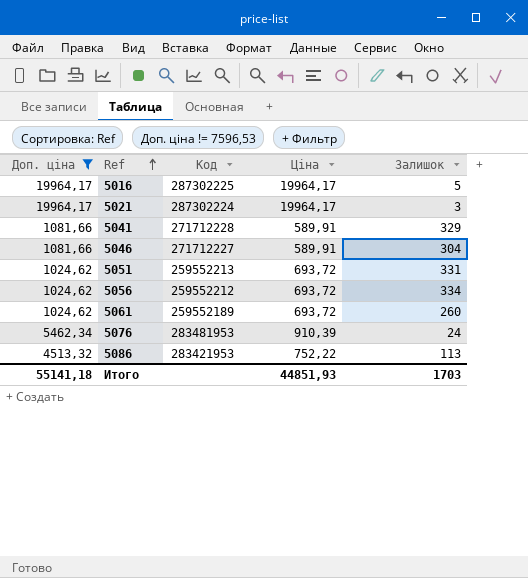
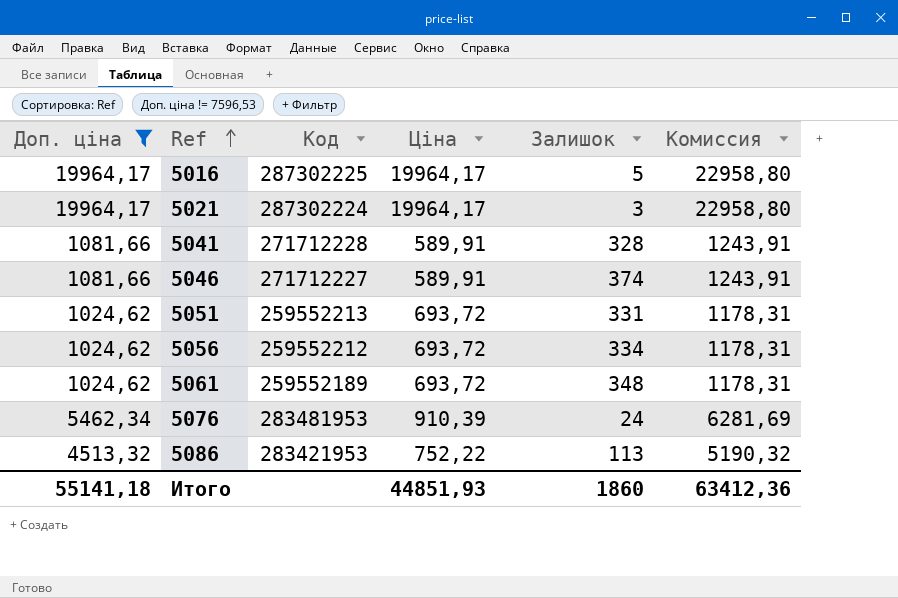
column Комиссия | formula: none -> [Доп. ціна] * 1,15
5041 | Залишок: 329 -> 328
5046 | Залишок: 304 -> 374
5061 | Залишок: 260 -> 348
Итого | Залишок: 1703 -> 1860

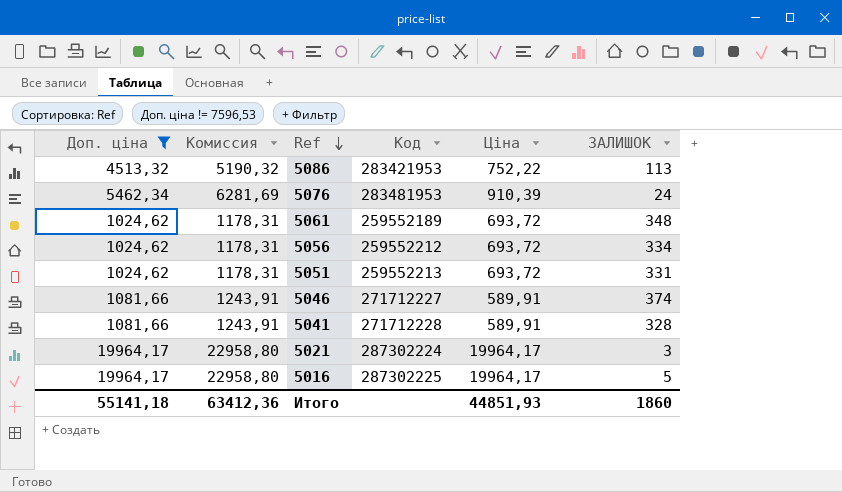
row order: Ref ascending -> Ref descending
column Комиссия | position: 6 -> 2
column name: Залишок -> ЗАЛИШОК

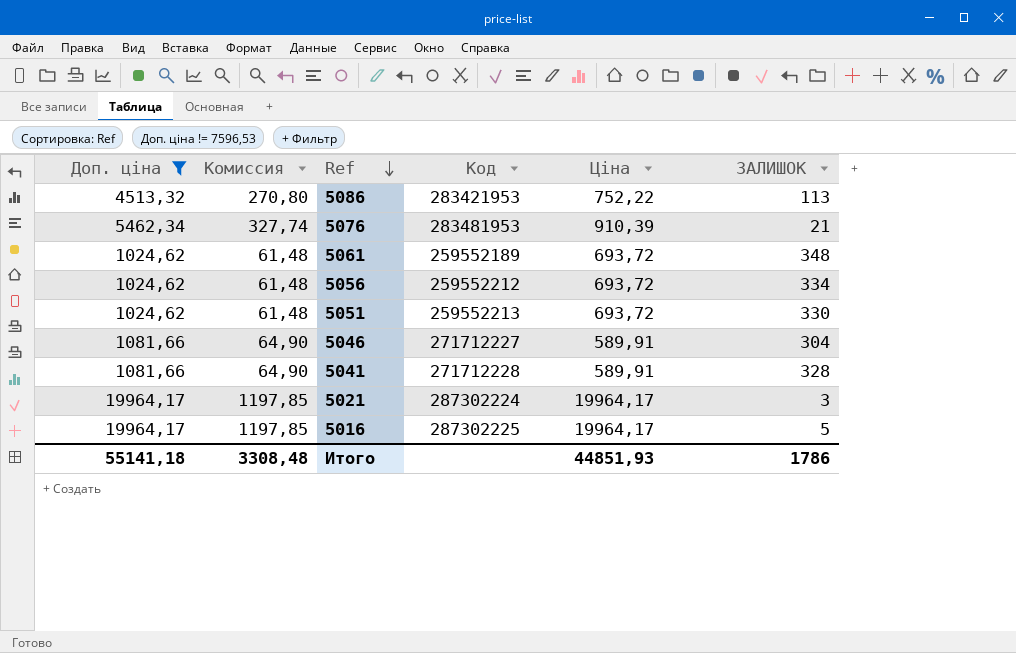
column Комиссия | formula: [Доп. ціна] * 1,15 -> [Доп. ціна] * 0,06
5076 | ЗАЛИШОК: 24 -> 21
5051 | ЗАЛИШОК: 331 -> 330
5046 | ЗАЛИШОК: 374 -> 304
Итого | Комиссия: 63412,36 -> 3308,48
Итого | ЗАЛИШОК: 1860 -> 1786

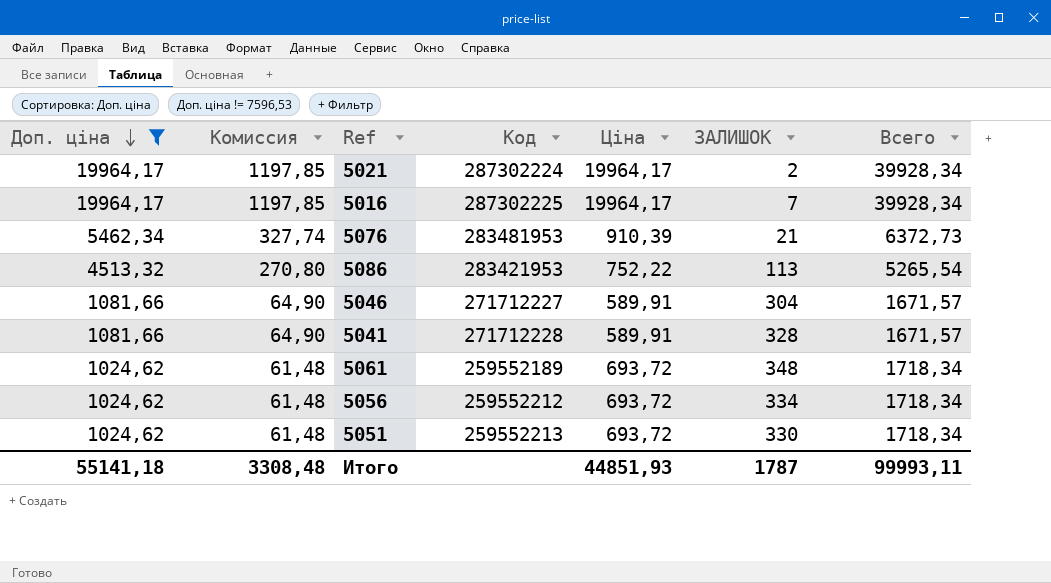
row order: Ref descending -> Доп. ціна descending
column Всего | formula: none -> [Доп. ціна] + [Ціна]
5021 | ЗАЛИШОК: 3 -> 2
5016 | ЗАЛИШОК: 5 -> 7
Итого | ЗАЛИШОК: 1786 -> 1787

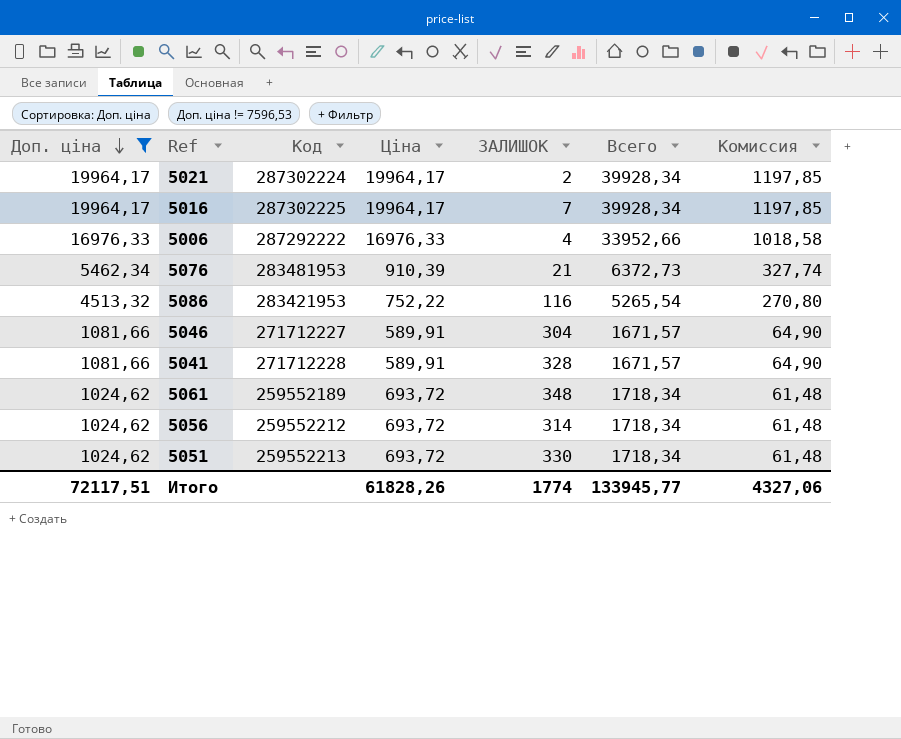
column Комиссия | position: 2 -> 7
row 5006: none -> 16976,33 | 287292222 | 16976,33 | 4 | 33952,66 | 1018,58
5086 | ЗАЛИШОК: 113 -> 116
5056 | ЗАЛИШОК: 334 -> 314
Итого | Доп. ціна: 55141,18 -> 72117,51
Итого | Ціна: 44851,93 -> 61828,26
Итого | ЗАЛИШОК: 1787 -> 1774
Итого | Всего: 99993,11 -> 133945,77
Итого | Комиссия: 3308,48 -> 4327,06

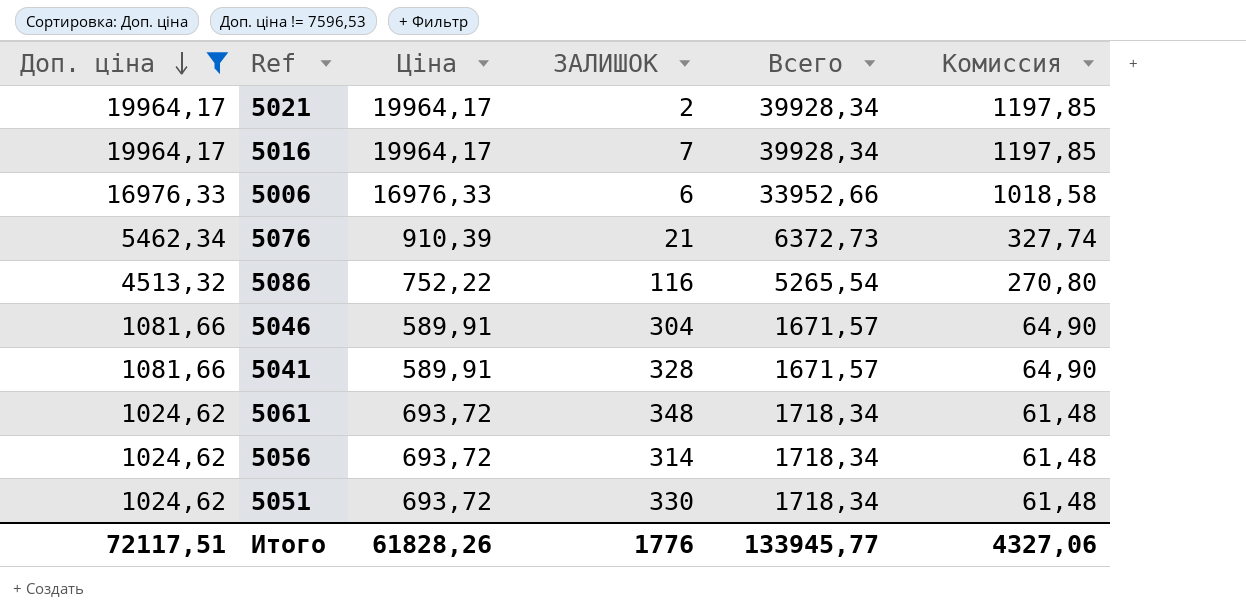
column Код | position: 3 -> none
5006 | ЗАЛИШОК: 4 -> 6
Итого | ЗАЛИШОК: 1774 -> 1776

